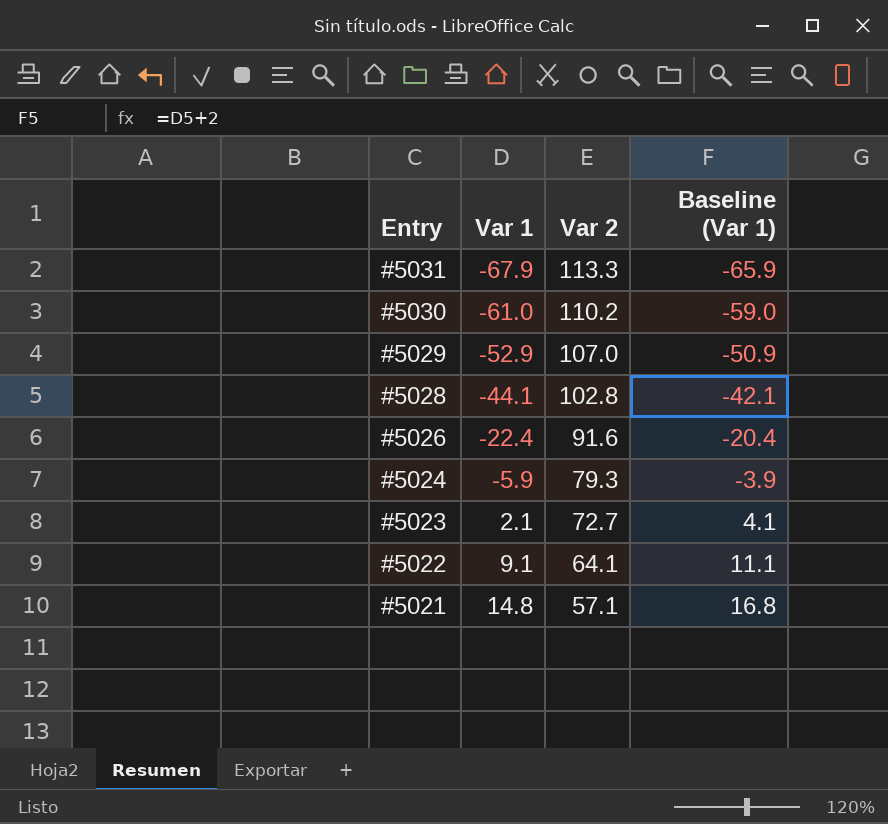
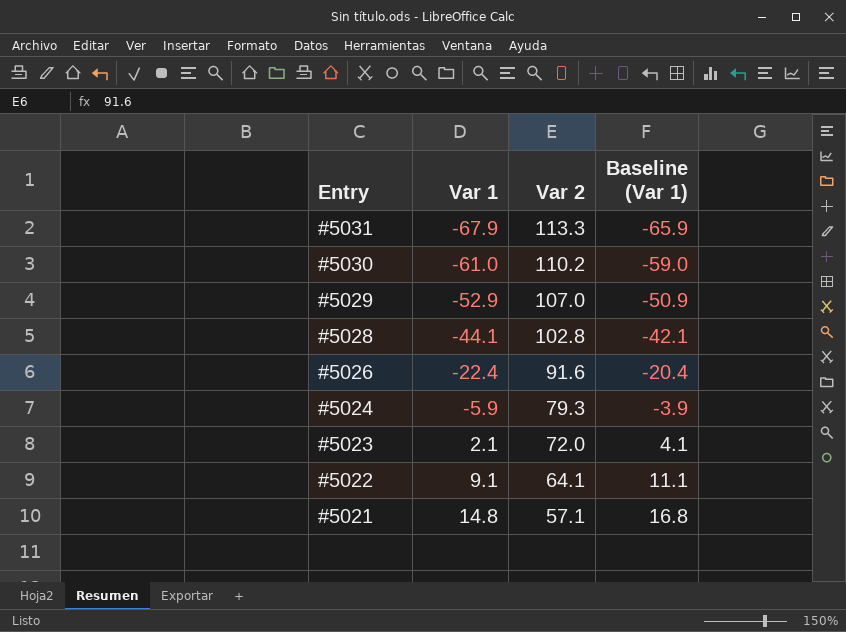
#5023 | Var 2: 72.7 -> 72.0

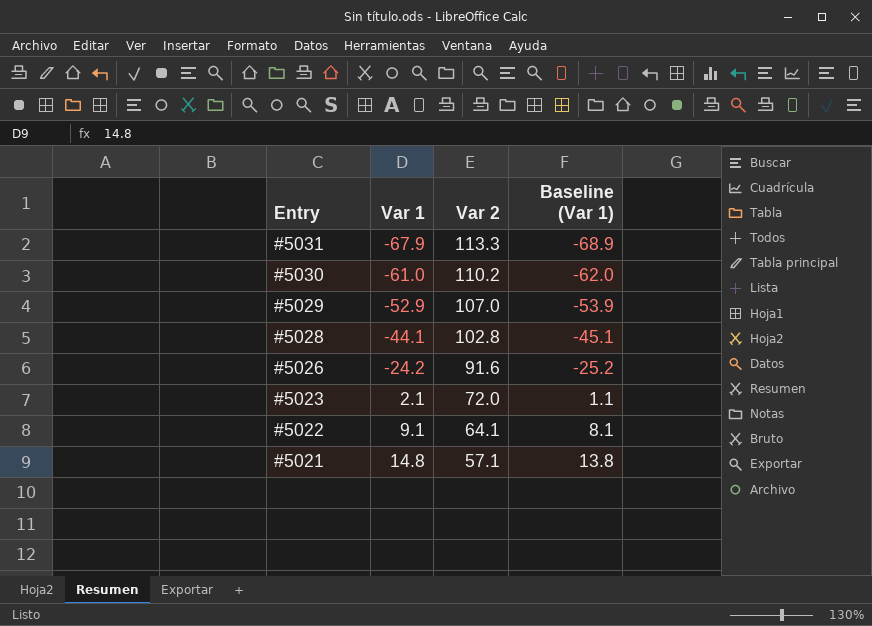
column Baseline (Var 1) | formula: [Var 1] + 2 -> [Var 1] - 1
row #5024: -5.9 | 79.3 | -3.9 -> none
#5026 | Var 1: -22.4 -> -24.2

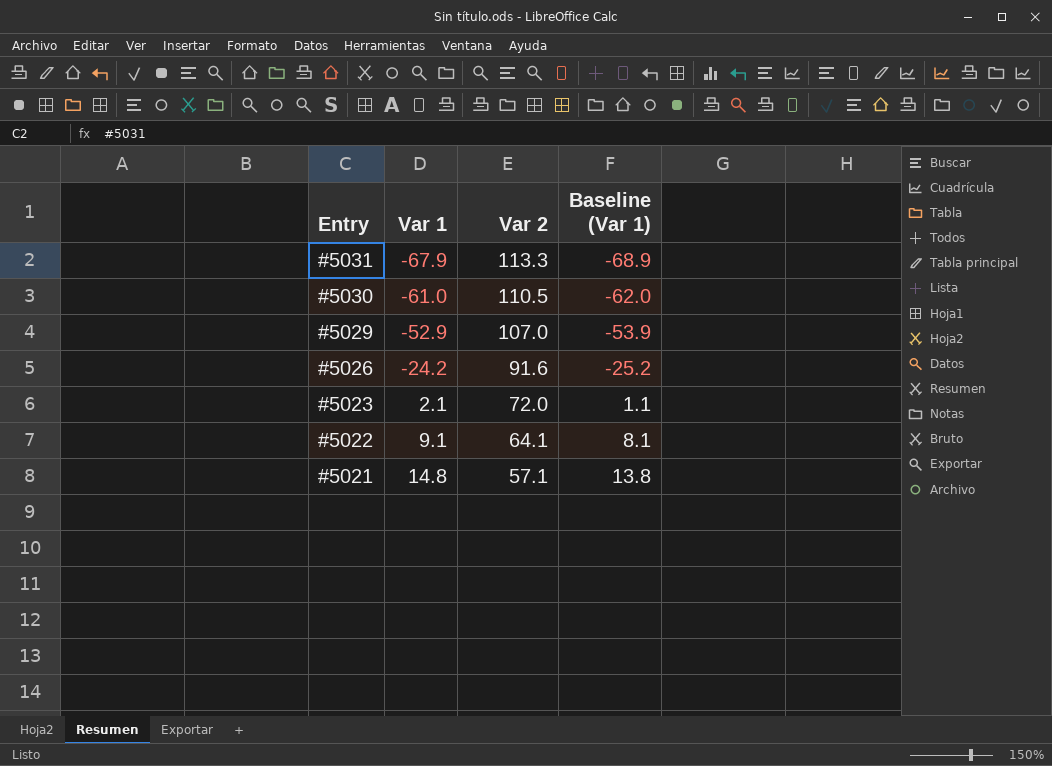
row #5028: -44.1 | 102.8 | -45.1 -> none
#5030 | Var 2: 110.2 -> 110.5

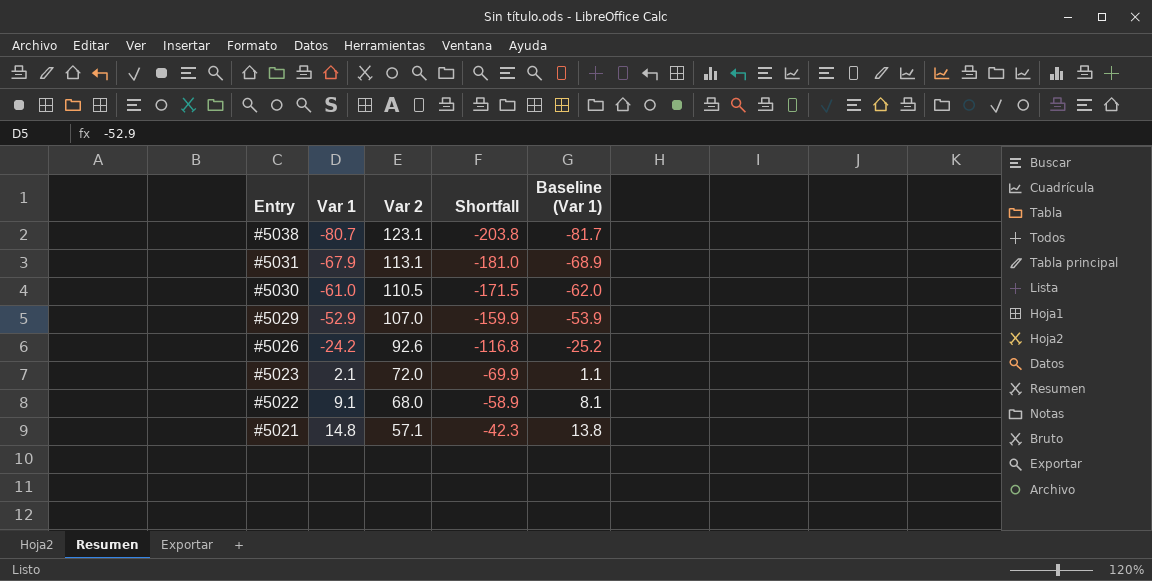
column Shortfall | formula: none -> [Var 1] - [Var 2]
row #5038: none -> -80.7 | 123.1 | -203.8 | -81.7
#5031 | Var 2: 113.3 -> 113.1
#5026 | Var 2: 91.6 -> 92.6
#5022 | Var 2: 64.1 -> 68.0

